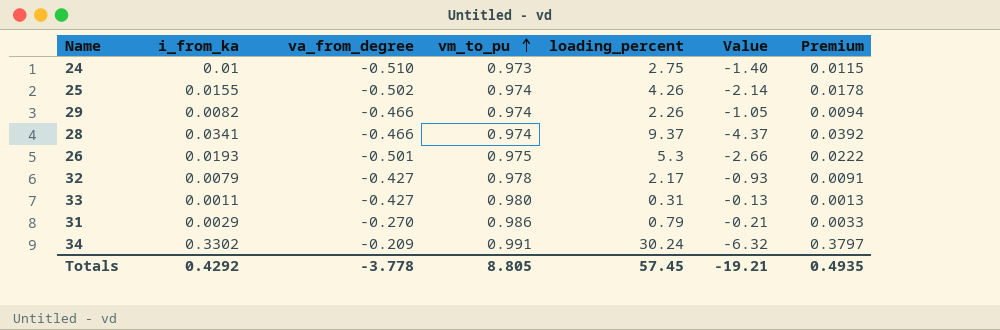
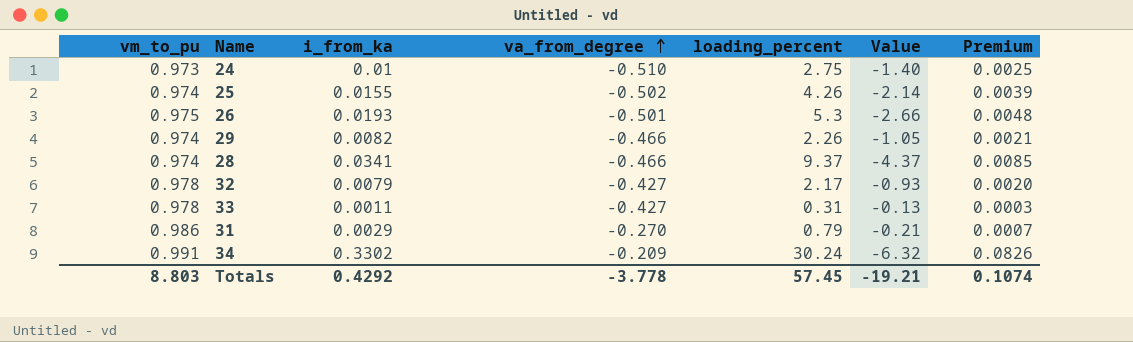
row order: vm_to_pu ascending -> va_from_degree ascending
column vm_to_pu | position: 4 -> 1
column Premium | formula: [i_from_ka] * 1.15 -> [i_from_ka] * 0.25
33 | vm_to_pu: 0.980 -> 0.978
Totals | vm_to_pu: 8.805 -> 8.803
Totals | Premium: 0.4935 -> 0.1074

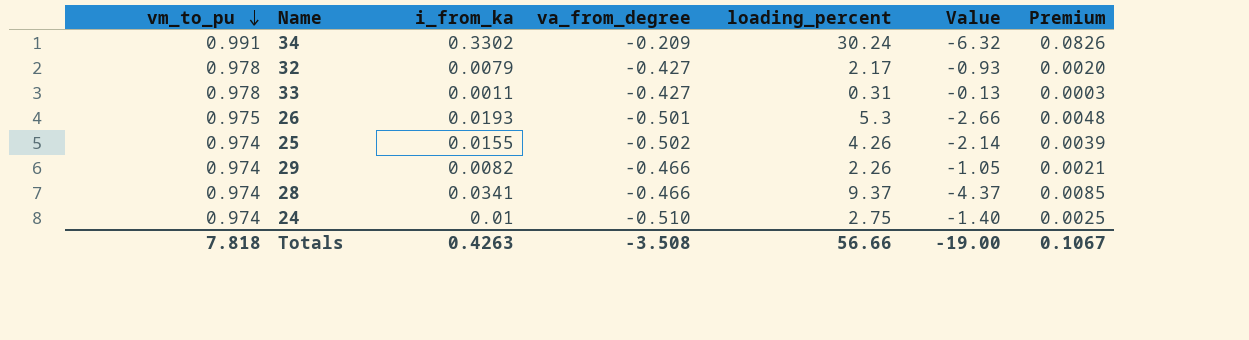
row order: va_from_degree ascending -> vm_to_pu descending
row 31: 0.986 | 0.0029 | -0.270 | 0.79 | -0.21 | 0.0007 -> none
24 | vm_to_pu: 0.973 -> 0.974
Totals | vm_to_pu: 8.803 -> 7.818
Totals | i_from_ka: 0.4292 -> 0.4263
Totals | va_from_degree: -3.778 -> -3.508
Totals | loading_percent: 57.45 -> 56.66
Totals | Value: -19.21 -> -19.00
Totals | Premium: 0.1074 -> 0.1067

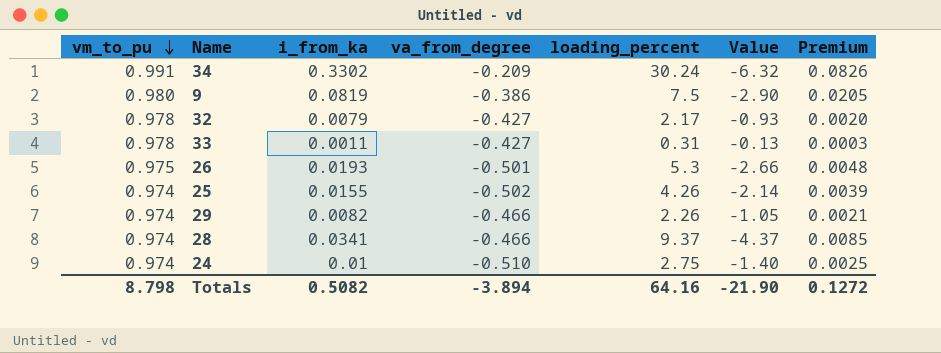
row 9: none -> 0.980 | 0.0819 | -0.386 | 7.5 | -2.90 | 0.0205
Totals | vm_to_pu: 7.818 -> 8.798
Totals | i_from_ka: 0.4263 -> 0.5082
Totals | va_from_degree: -3.508 -> -3.894
Totals | loading_percent: 56.66 -> 64.16
Totals | Value: -19.00 -> -21.90
Totals | Premium: 0.1067 -> 0.1272

